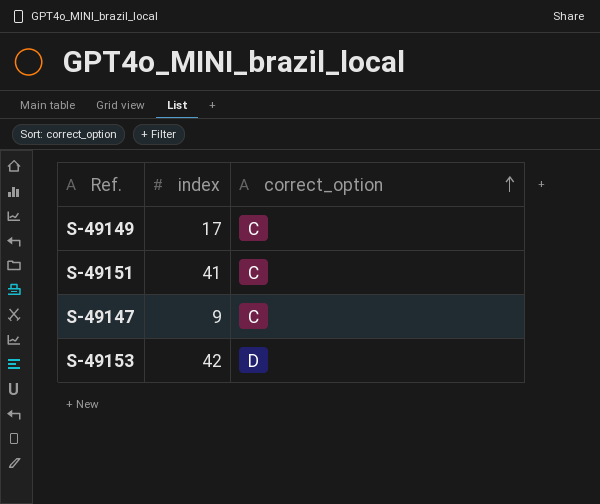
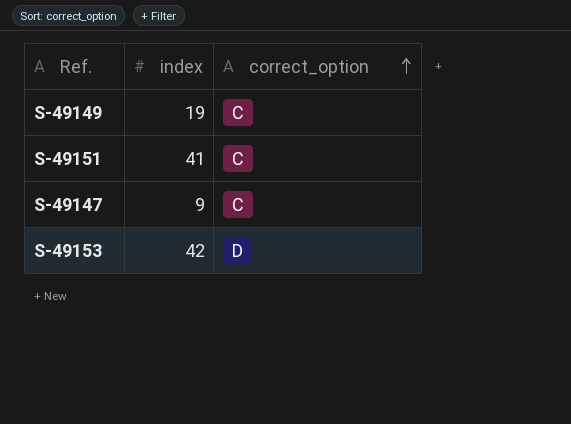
S-49149 | index: 17 -> 19

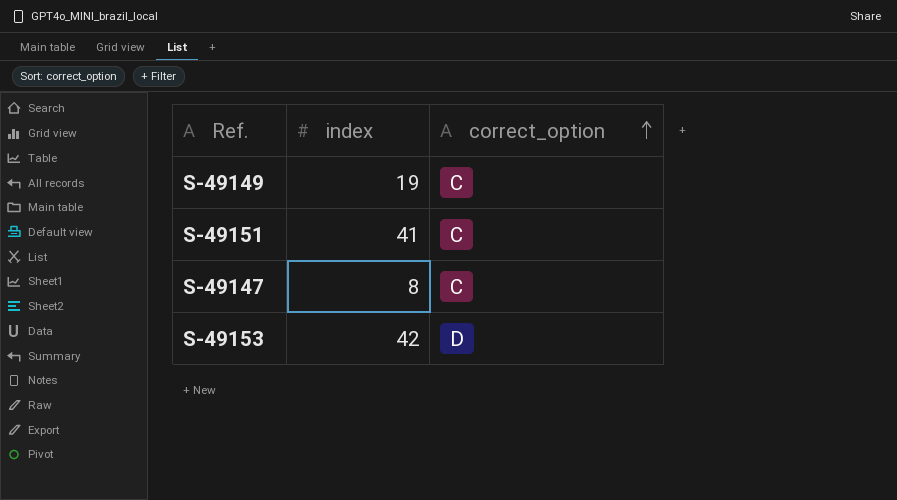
S-49147 | index: 9 -> 8

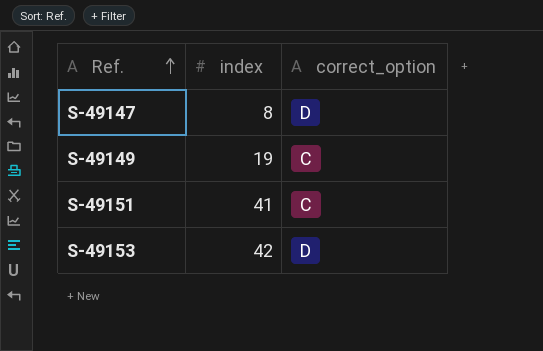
row order: correct_option ascending -> Ref. ascending
S-49147 | correct_option: C -> D

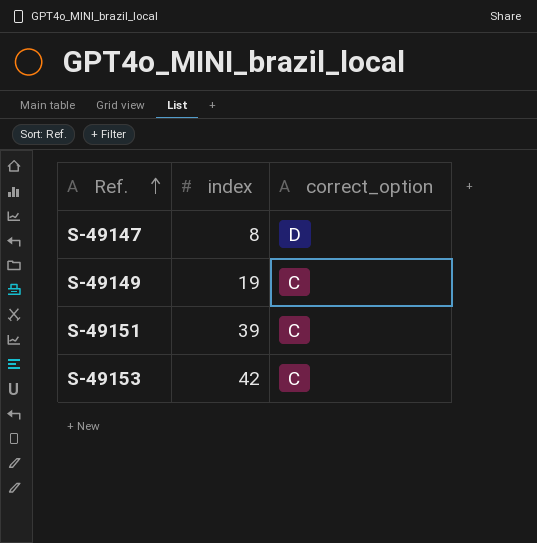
S-49151 | index: 41 -> 39
S-49153 | correct_option: D -> C

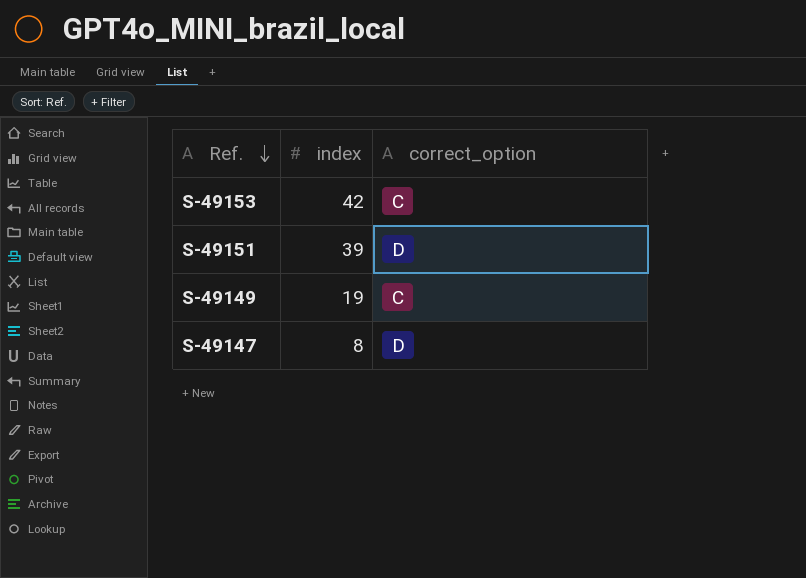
row order: Ref. ascending -> Ref. descending
S-49151 | correct_option: C -> D

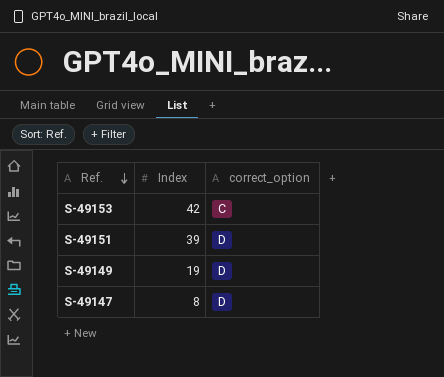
column name: index -> Index
S-49149 | correct_option: C -> D

